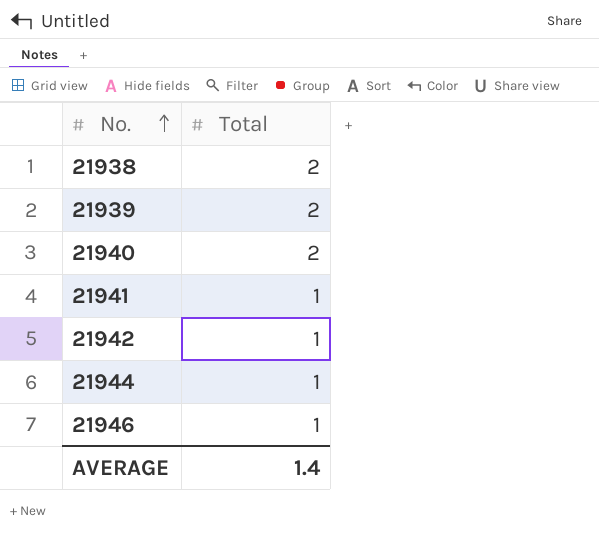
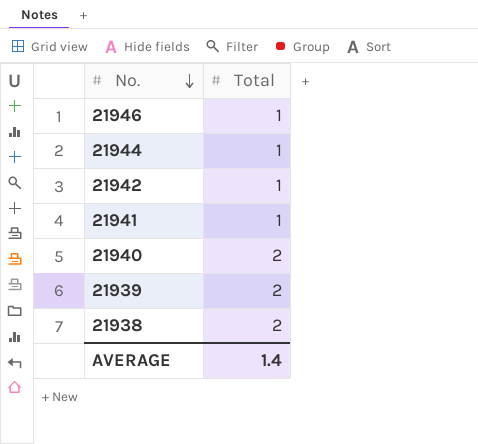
row order: No. ascending -> No. descending

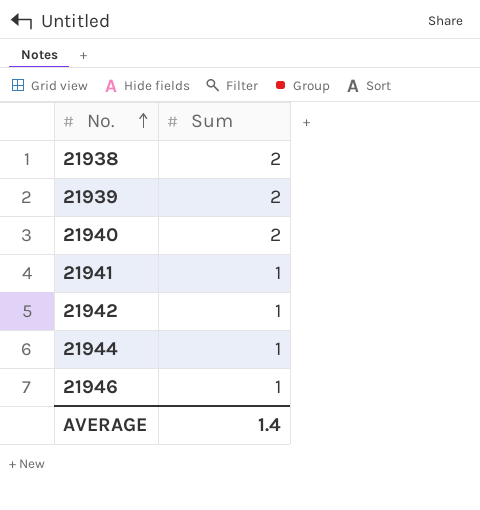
row order: No. descending -> No. ascending
column name: Total -> Sum

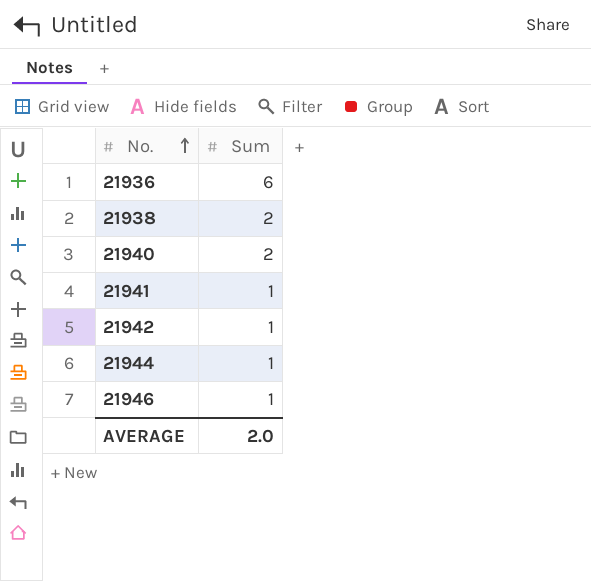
row 21939: 2 -> none
row 21936: none -> 6
AVERAGE | Sum: 1.4 -> 2.0

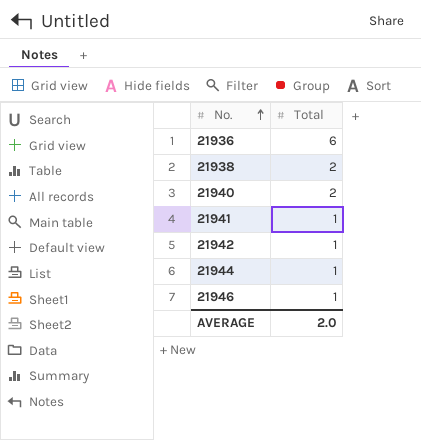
column name: Sum -> Total

